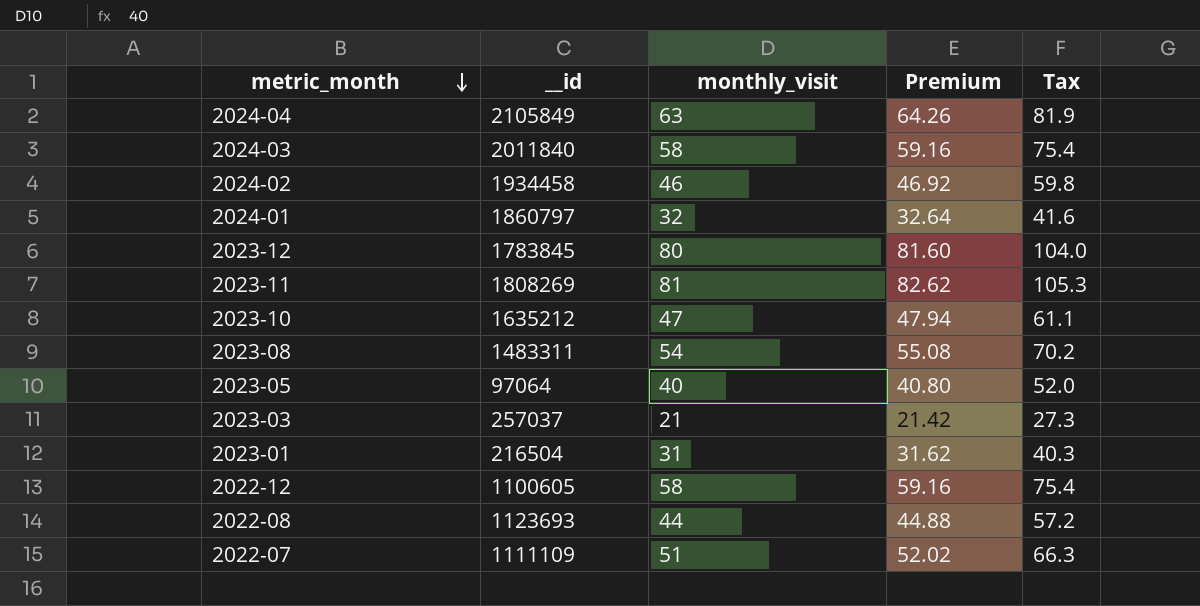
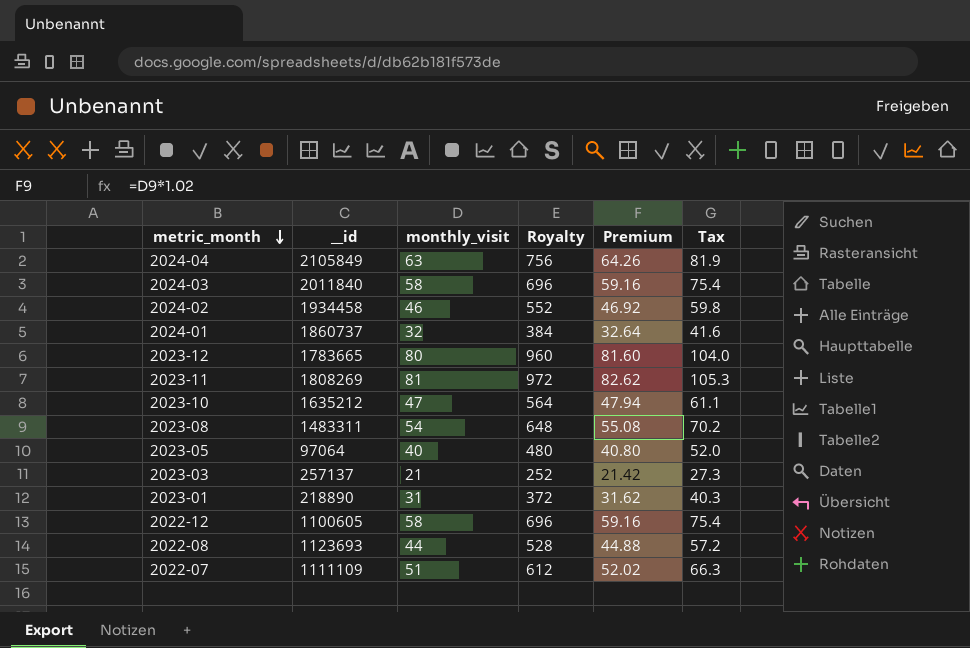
column Royalty | formula: none -> [monthly_visit] * 12
2024-01 | __id: 1860797 -> 1860737
2023-12 | __id: 1783845 -> 1783665
2023-03 | __id: 257037 -> 257137
2023-01 | __id: 216504 -> 218890

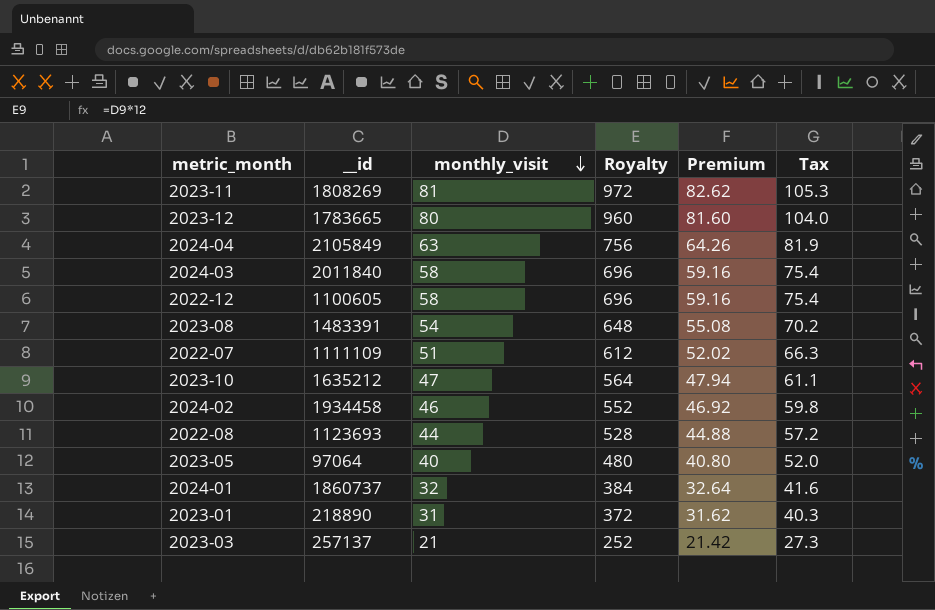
row order: metric_month descending -> monthly_visit descending
2023-08 | __id: 1483311 -> 1483391

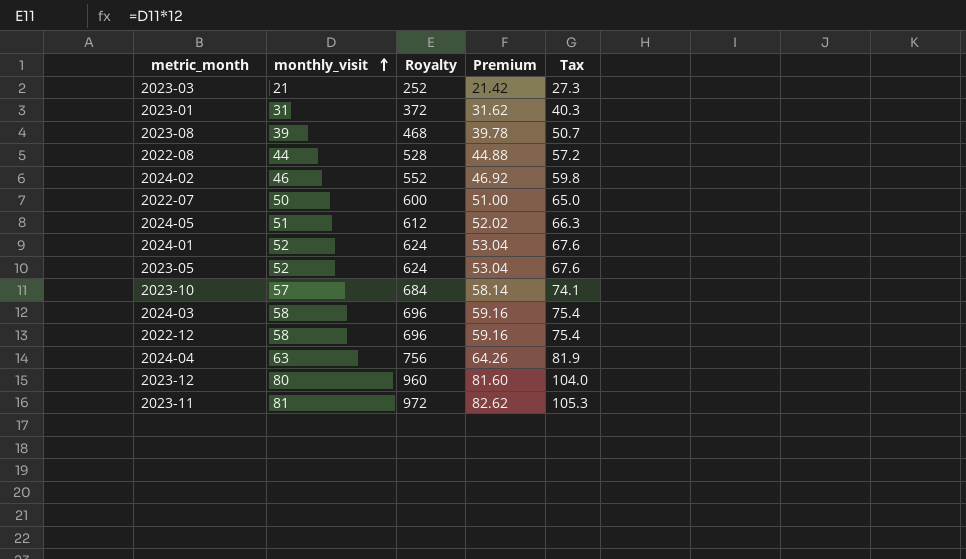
row order: monthly_visit descending -> monthly_visit ascending
column __id | position: 2 -> none
2023-08 | monthly_visit: 54 -> 39
2023-08 | Royalty: 648 -> 468
2023-08 | Premium: 55.08 -> 39.78
2023-08 | Tax: 70.2 -> 50.7
2022-07 | monthly_visit: 51 -> 50
2022-07 | Royalty: 612 -> 600
2022-07 | Premium: 52.02 -> 51.00
2022-07 | Tax: 66.3 -> 65.0
row 2024-05: none -> 51 | 612 | 52.02 | 66.3
2024-01 | monthly_visit: 32 -> 52
2024-01 | Royalty: 384 -> 624
2024-01 | Premium: 32.64 -> 53.04
2024-01 | Tax: 41.6 -> 67.6
2023-05 | monthly_visit: 40 -> 52
2023-05 | Royalty: 480 -> 624
2023-05 | Premium: 40.80 -> 53.04
2023-05 | Tax: 52.0 -> 67.6
2023-10 | monthly_visit: 47 -> 57
2023-10 | Royalty: 564 -> 684
2023-10 | Premium: 47.94 -> 58.14
2023-10 | Tax: 61.1 -> 74.1

